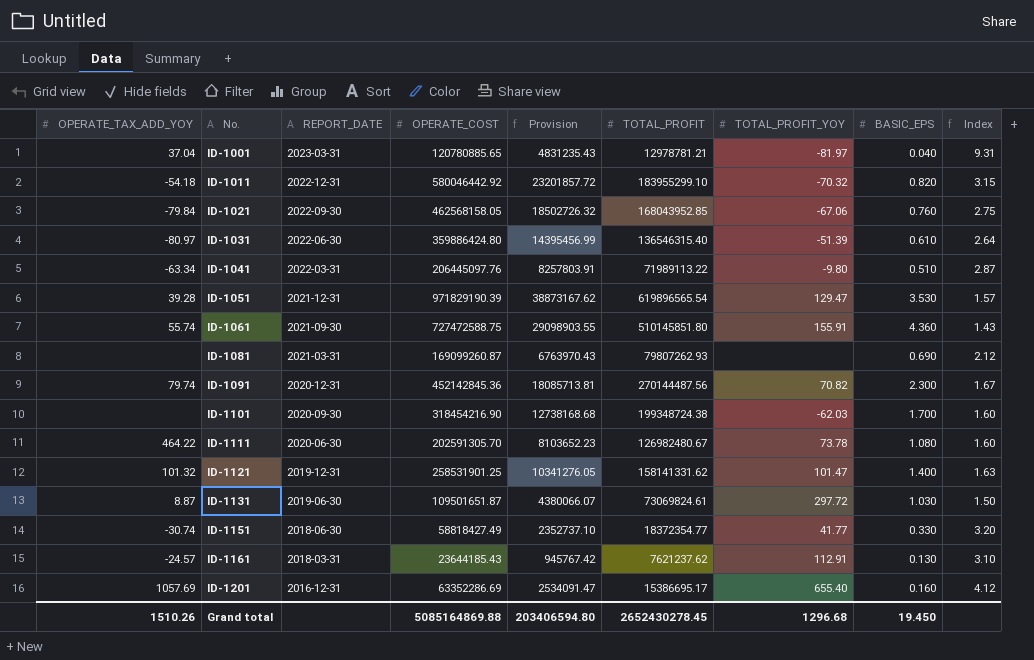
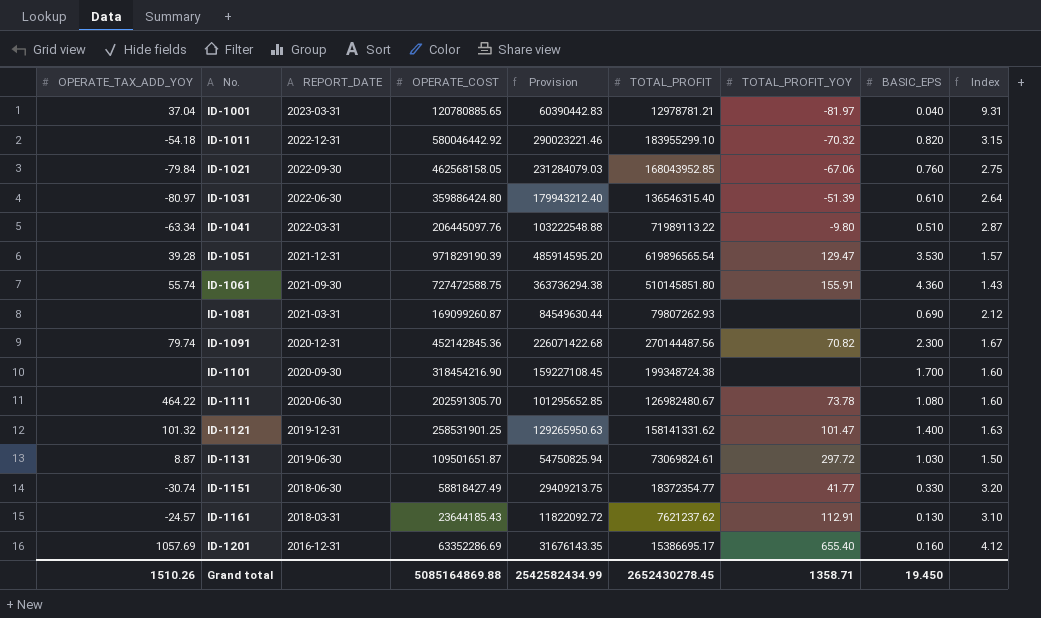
column Provision | formula: [OPERATE_COST] * 0.04 -> [OPERATE_COST] * 0.5
ID-1101 | TOTAL_PROFIT_YOY: -62.03 -> none
Grand total | Provision: 203406594.80 -> 2542582434.99
Grand total | TOTAL_PROFIT_YOY: 1296.68 -> 1358.71

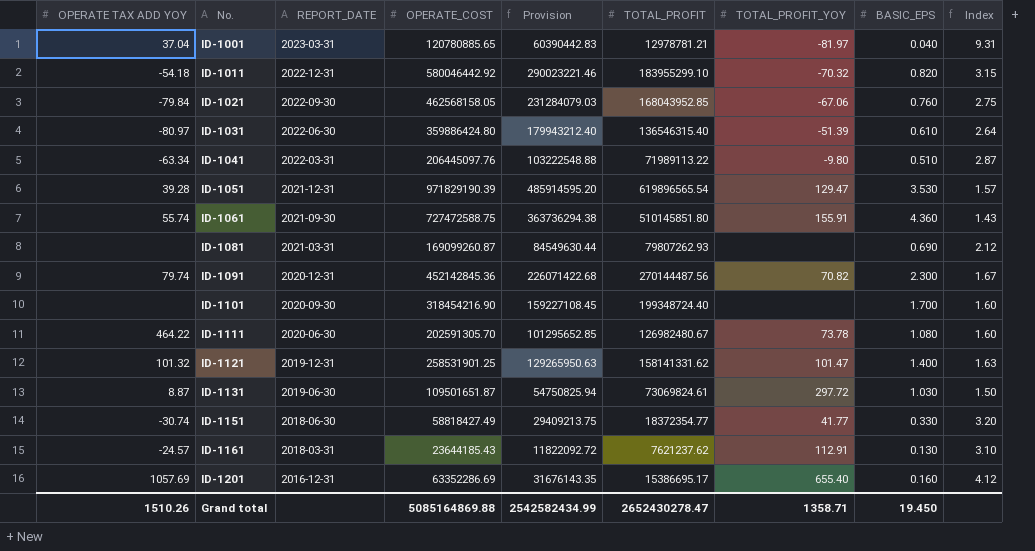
column name: OPERATE_TAX_ADD_YOY -> OPERATE TAX ADD YOY
ID-1101 | TOTAL_PROFIT: 199348724.38 -> 199348724.40
Grand total | TOTAL_PROFIT: 2652430278.45 -> 2652430278.47

